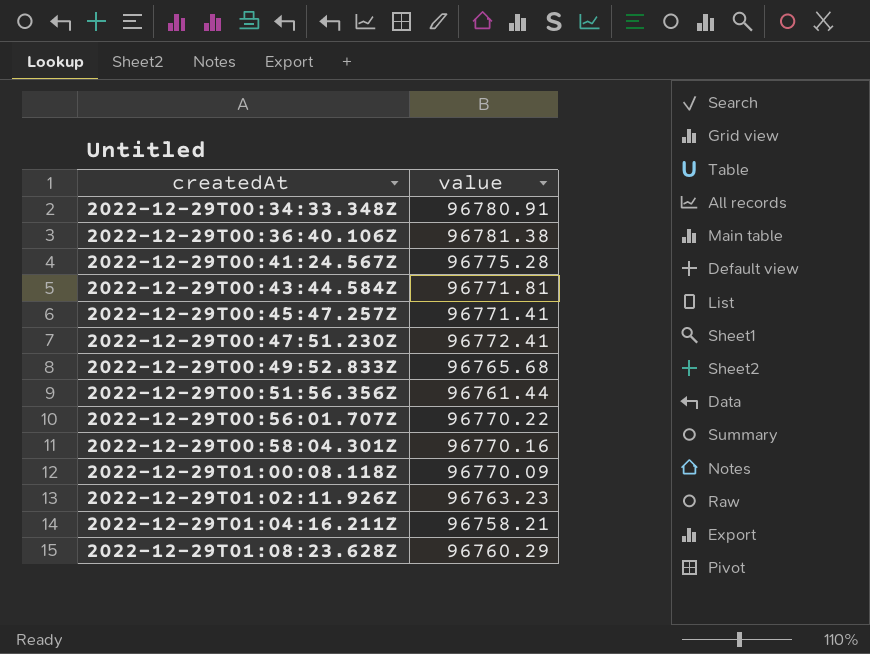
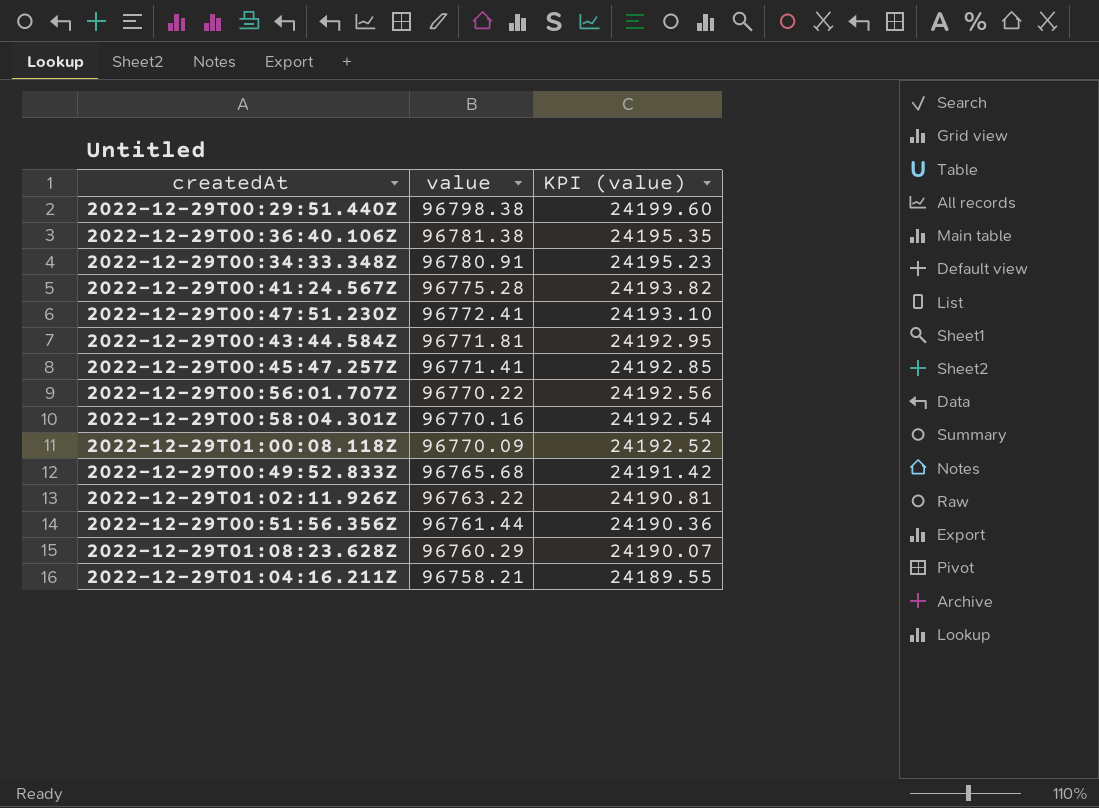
row order: createdAt ascending -> value descending
column KPI (value) | formula: none -> [value] * 0.25
row 2022-12-29T00:29:51.440Z: none -> 96798.38 | 24199.60
2022-12-29T01:02:11.926Z | value: 96763.23 -> 96763.22

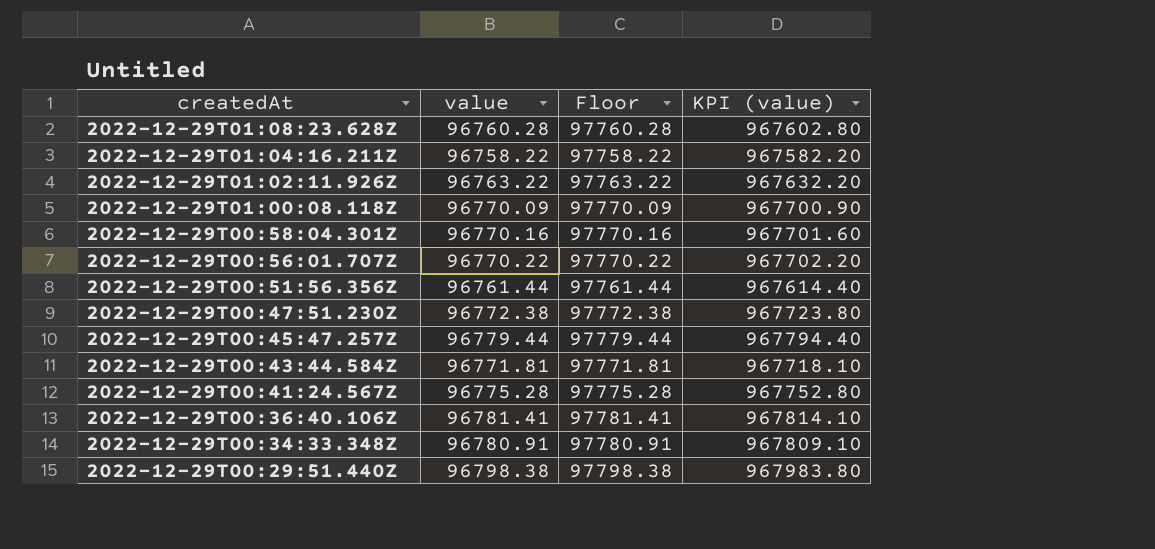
row order: value descending -> createdAt descending
column Floor | formula: none -> [value] + 1000
column KPI (value) | formula: [value] * 0.25 -> [value] * 10
row 2022-12-29T00:49:52.833Z: 96765.68 | 24191.42 -> none
2022-12-29T01:08:23.628Z | value: 96760.29 -> 96760.28
2022-12-29T01:04:16.211Z | value: 96758.21 -> 96758.22
2022-12-29T00:47:51.230Z | value: 96772.41 -> 96772.38
2022-12-29T00:45:47.257Z | value: 96771.41 -> 96779.44
2022-12-29T00:36:40.106Z | value: 96781.38 -> 96781.41

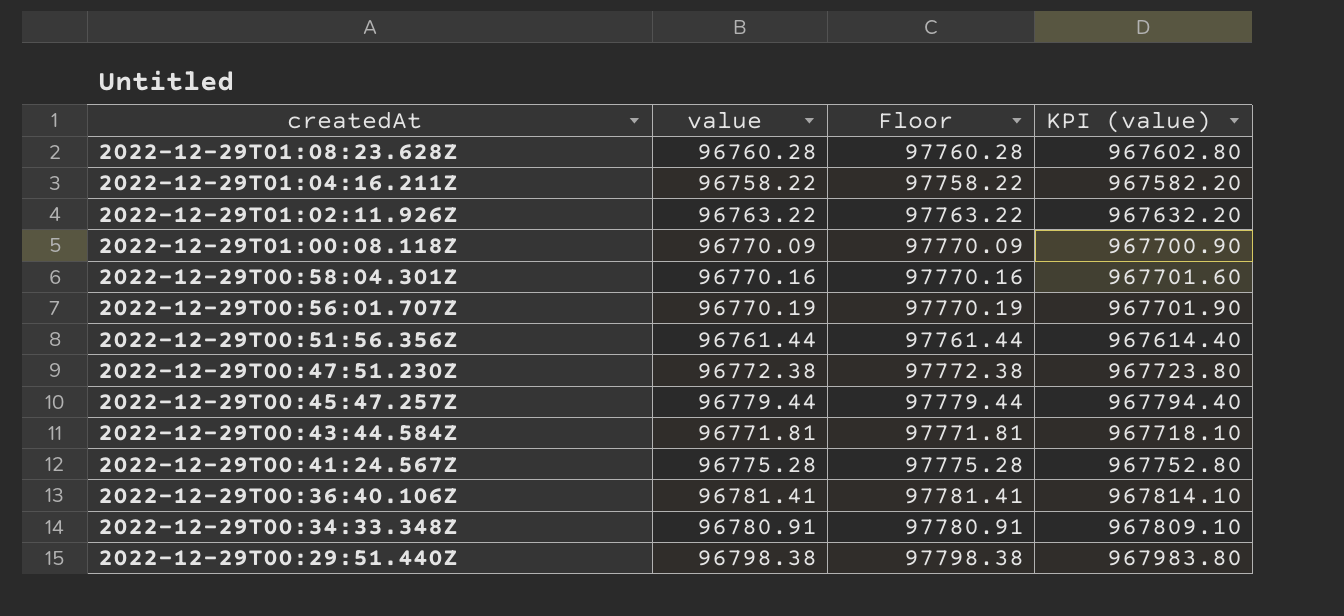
2022-12-29T00:56:01.707Z | value: 96770.22 -> 96770.19
2022-12-29T00:56:01.707Z | Floor: 97770.22 -> 97770.19
2022-12-29T00:56:01.707Z | KPI (value): 967702.20 -> 967701.90

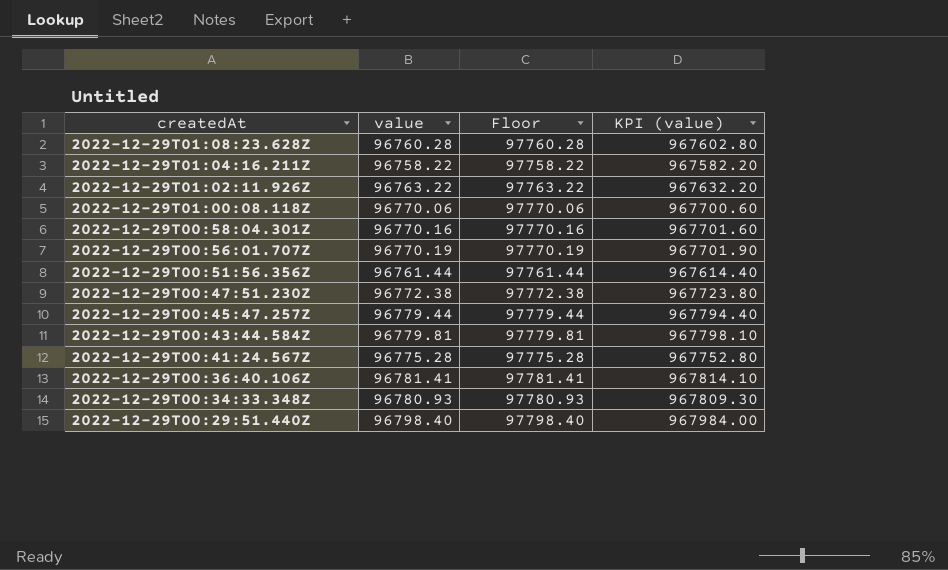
2022-12-29T01:00:08.118Z | value: 96770.09 -> 96770.06
2022-12-29T01:00:08.118Z | Floor: 97770.09 -> 97770.06
2022-12-29T01:00:08.118Z | KPI (value): 967700.90 -> 967700.60
2022-12-29T00:43:44.584Z | value: 96771.81 -> 96779.81
2022-12-29T00:43:44.584Z | Floor: 97771.81 -> 97779.81
2022-12-29T00:43:44.584Z | KPI (value): 967718.10 -> 967798.10
2022-12-29T00:34:33.348Z | value: 96780.91 -> 96780.93
2022-12-29T00:34:33.348Z | Floor: 97780.91 -> 97780.93
2022-12-29T00:34:33.348Z | KPI (value): 967809.10 -> 967809.30
2022-12-29T00:29:51.440Z | value: 96798.38 -> 96798.40
2022-12-29T00:29:51.440Z | Floor: 97798.38 -> 97798.40
2022-12-29T00:29:51.440Z | KPI (value): 967983.80 -> 967984.00

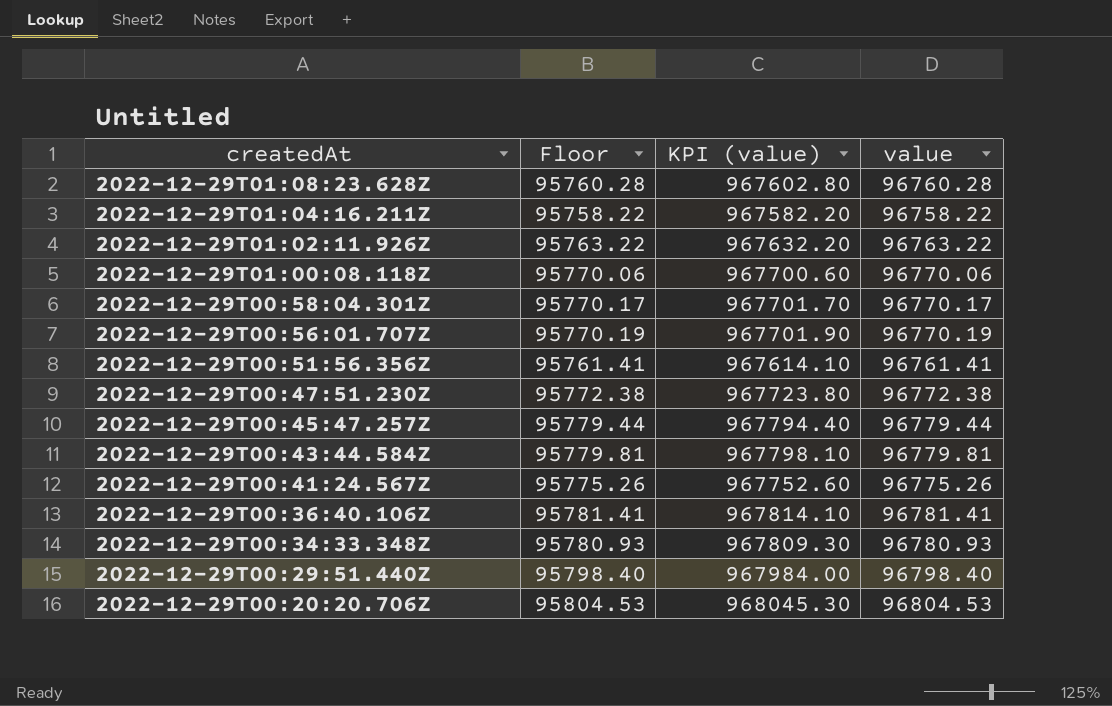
column Floor | formula: [value] + 1000 -> [value] - 1000
column value | position: 2 -> 4
2022-12-29T00:58:04.301Z | KPI (value): 967701.60 -> 967701.70
2022-12-29T00:58:04.301Z | value: 96770.16 -> 96770.17
2022-12-29T00:51:56.356Z | KPI (value): 967614.40 -> 967614.10
2022-12-29T00:51:56.356Z | value: 96761.44 -> 96761.41
2022-12-29T00:41:24.567Z | KPI (value): 967752.80 -> 967752.60
2022-12-29T00:41:24.567Z | value: 96775.28 -> 96775.26
row 2022-12-29T00:20:20.706Z: none -> 95804.53 | 968045.30 | 96804.53

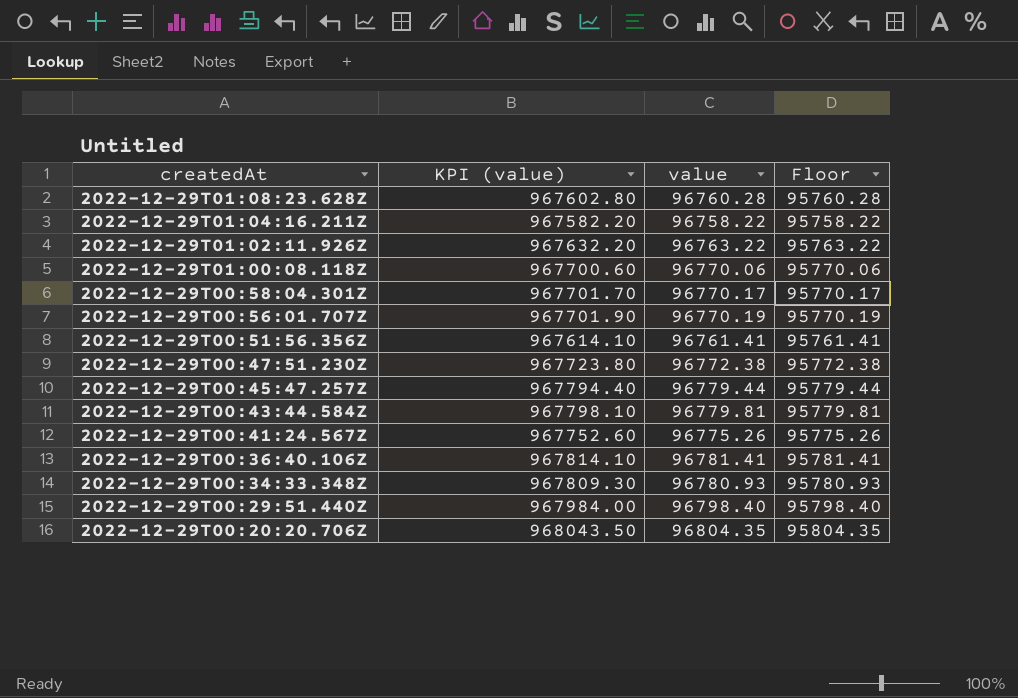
column Floor | position: 2 -> 4
2022-12-29T00:20:20.706Z | KPI (value): 968045.30 -> 968043.50
2022-12-29T00:20:20.706Z | value: 96804.53 -> 96804.35
2022-12-29T00:20:20.706Z | Floor: 95804.53 -> 95804.35

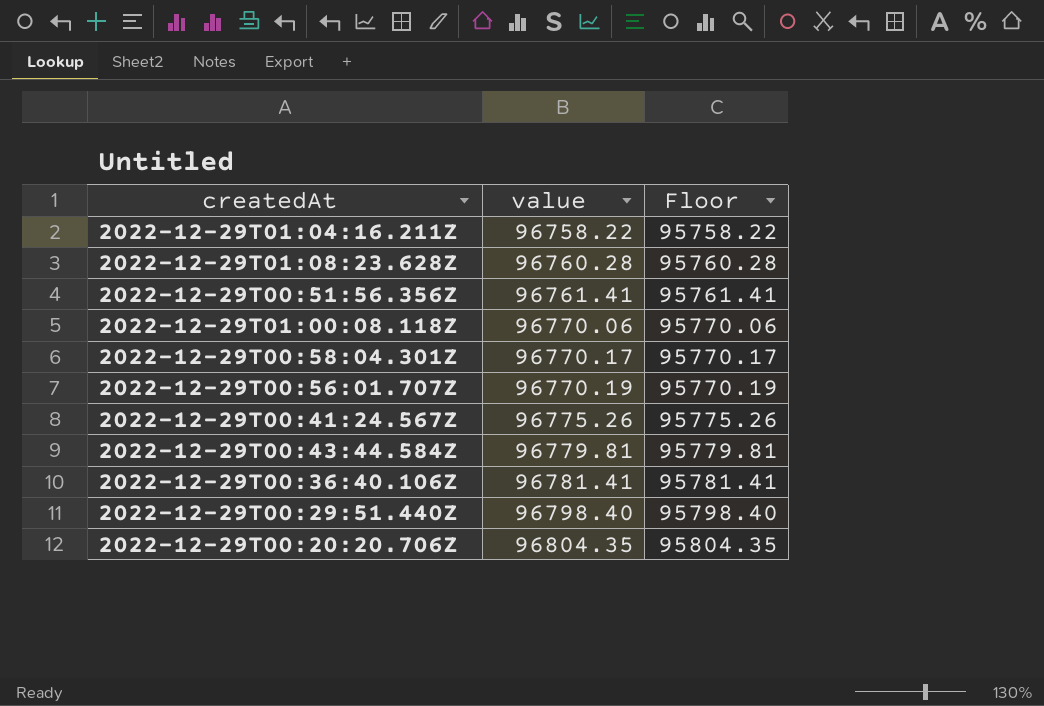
row order: createdAt descending -> value ascending
column KPI (value) | formula: [value] * 10 -> none
row 2022-12-29T01:02:11.926Z: 967632.20 | 96763.22 | 95763.22 -> none
row 2022-12-29T00:47:51.230Z: 967723.80 | 96772.38 | 95772.38 -> none
row 2022-12-29T00:45:47.257Z: 967794.40 | 96779.44 | 95779.44 -> none
row 2022-12-29T00:34:33.348Z: 967809.30 | 96780.93 | 95780.93 -> none

